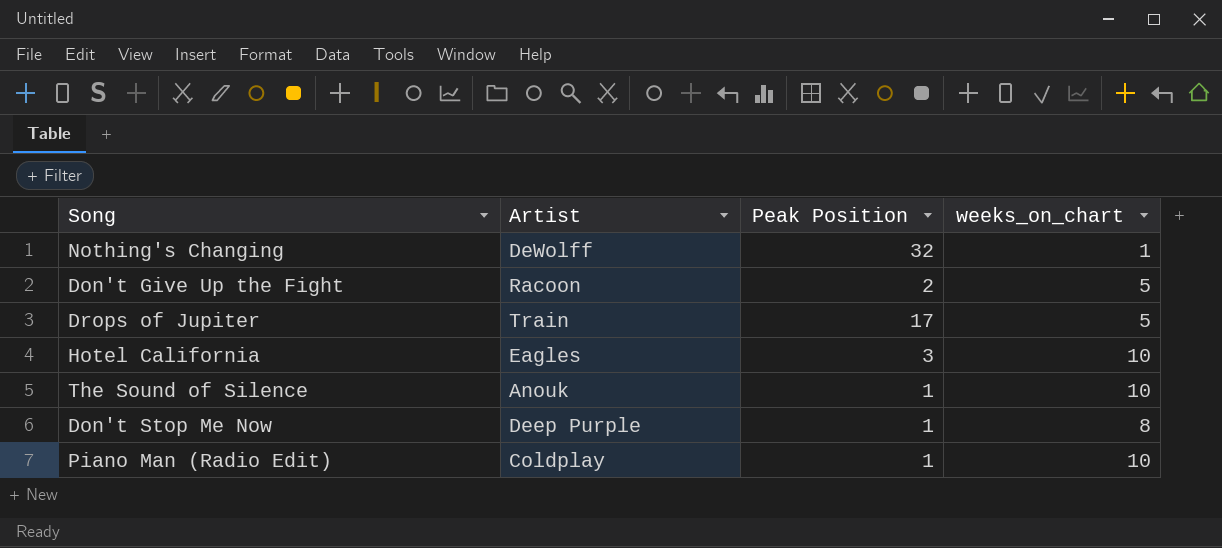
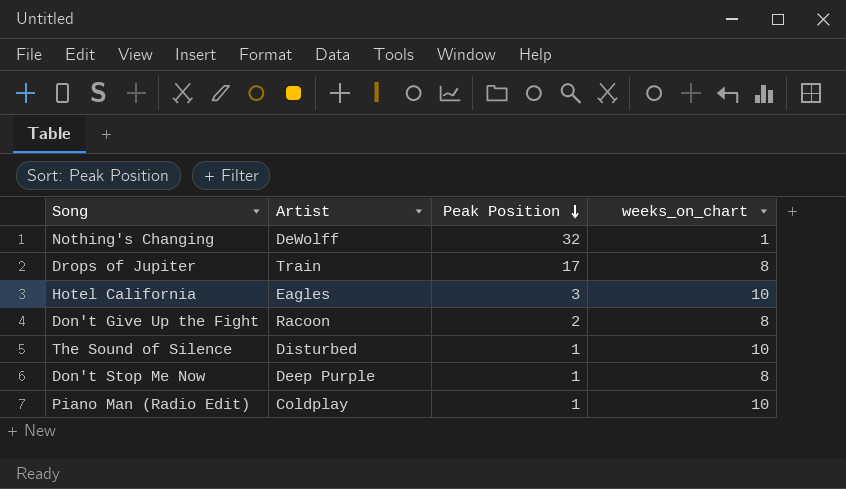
row order: none -> Peak Position descending
Drops of Jupiter | weeks_on_chart: 5 -> 8
Don't Give Up the Fight | weeks_on_chart: 5 -> 8
The Sound of Silence | Artist: Anouk -> Disturbed

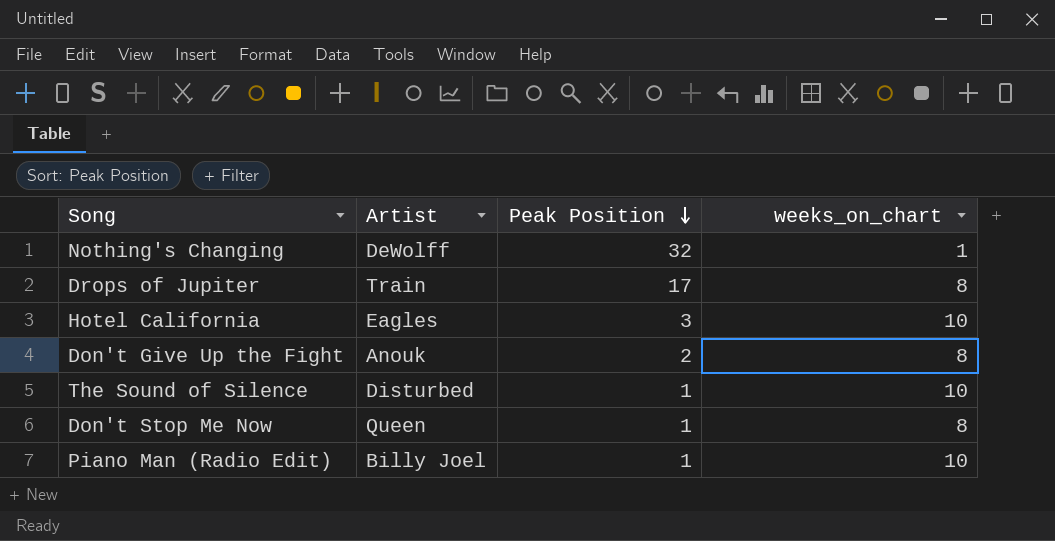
Don't Give Up the Fight | Artist: Racoon -> Anouk
Don't Stop Me Now | Artist: Deep Purple -> Queen
Piano Man (Radio Edit) | Artist: Coldplay -> Billy Joel

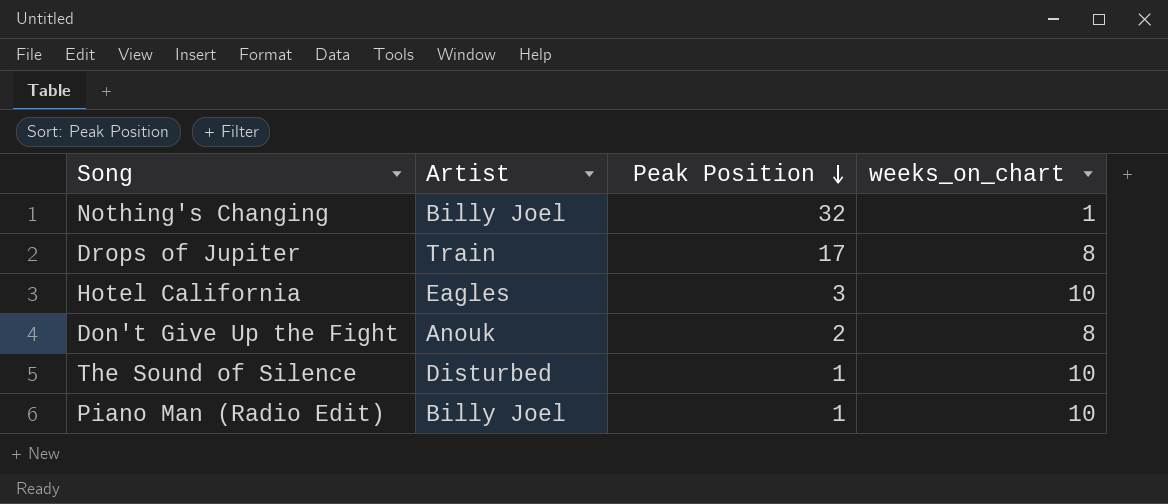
row Don't Stop Me Now: Queen | 1 | 8 -> none
Nothing's Changing | Artist: DeWolff -> Billy Joel

